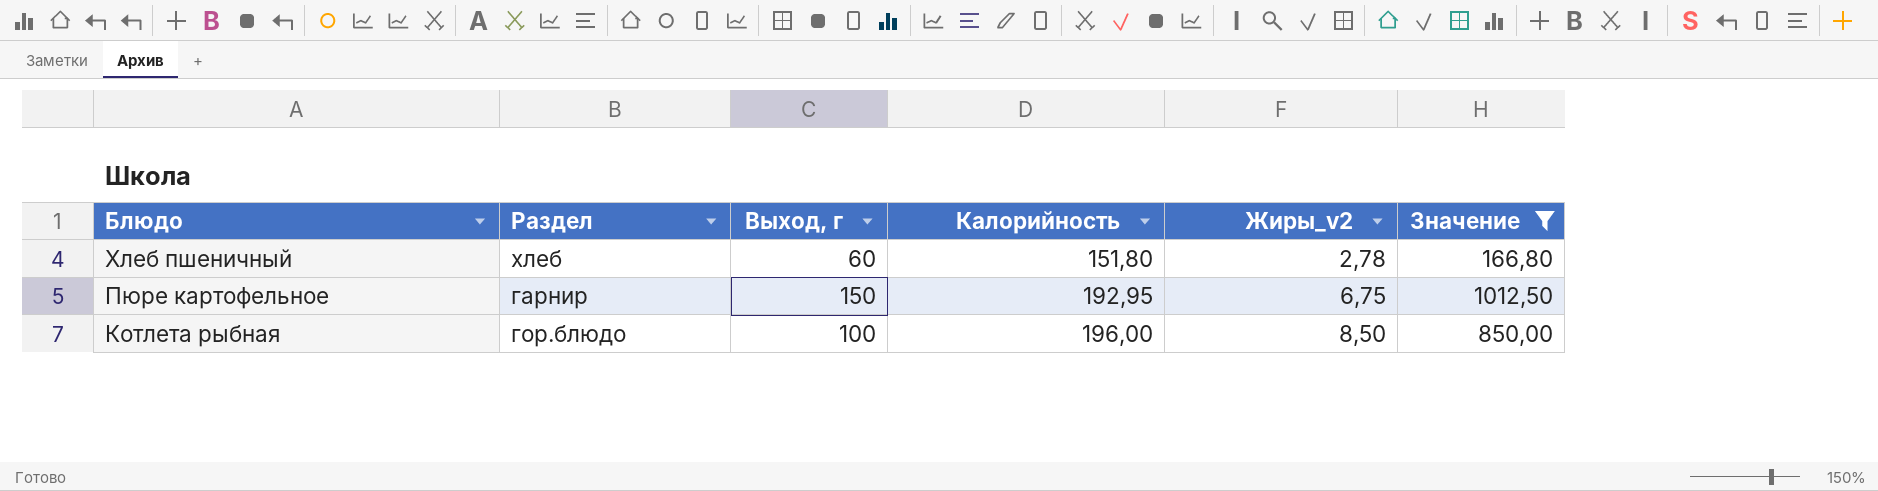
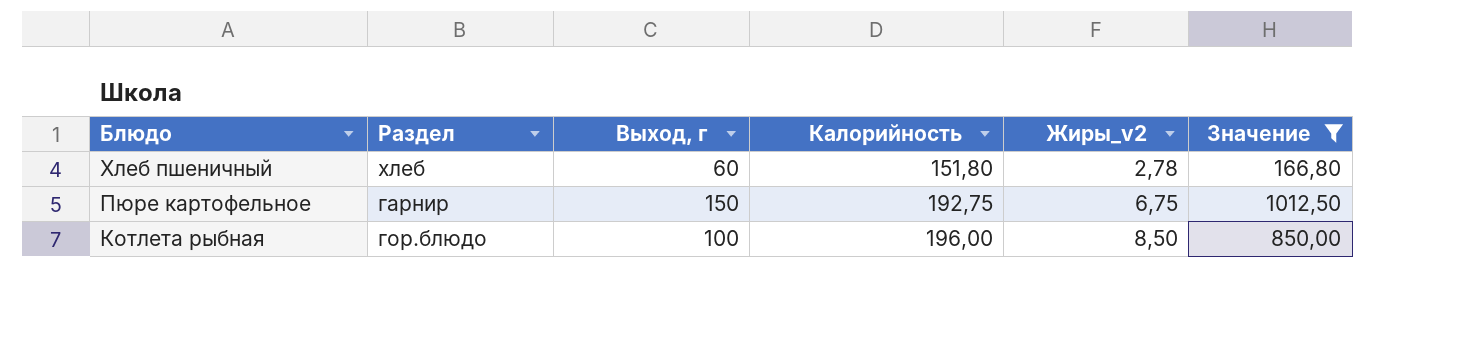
Пюре картофельное | Калорийность: 192,95 -> 192,75

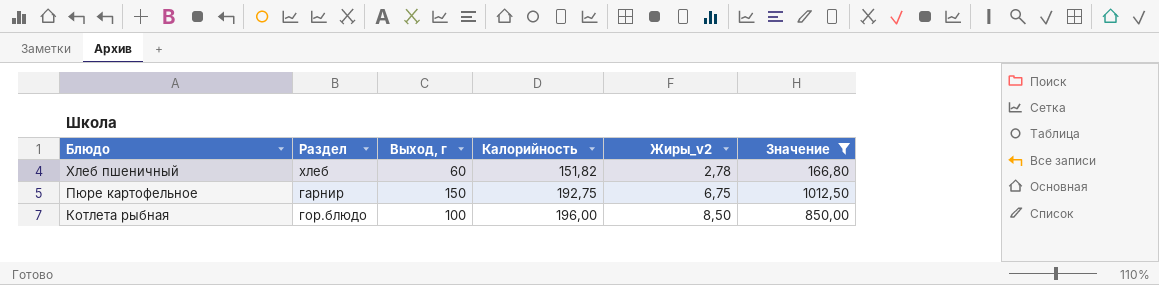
Хлеб пшеничный | Калорийность: 151,80 -> 151,82

